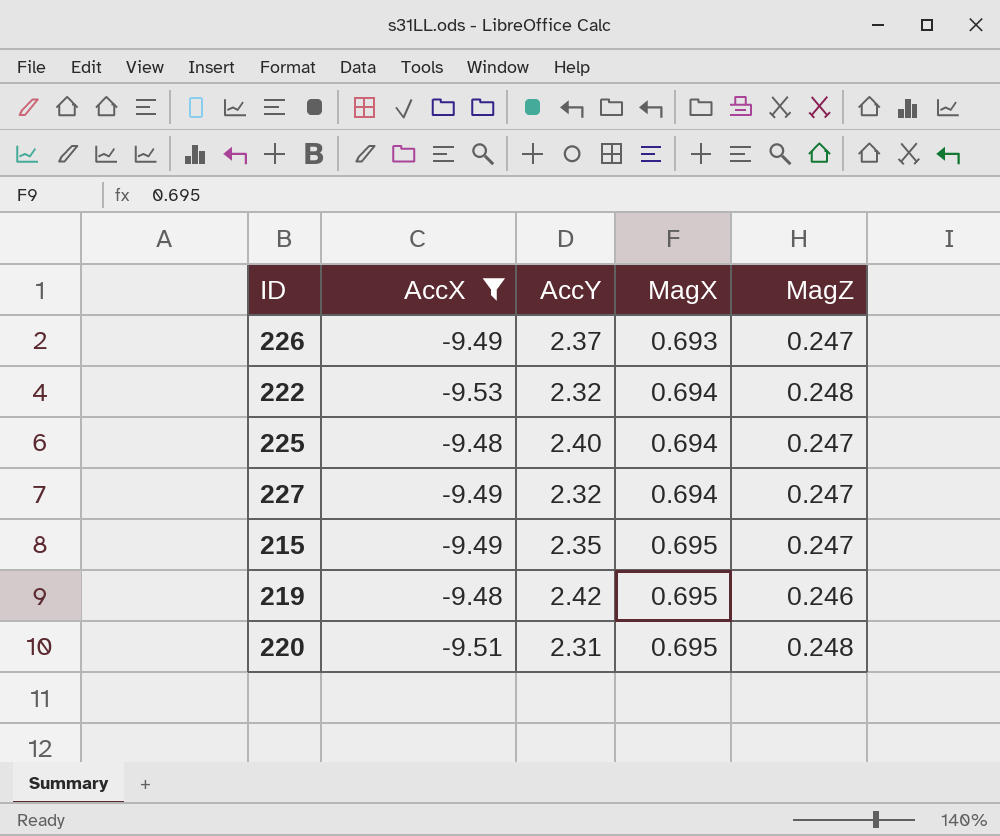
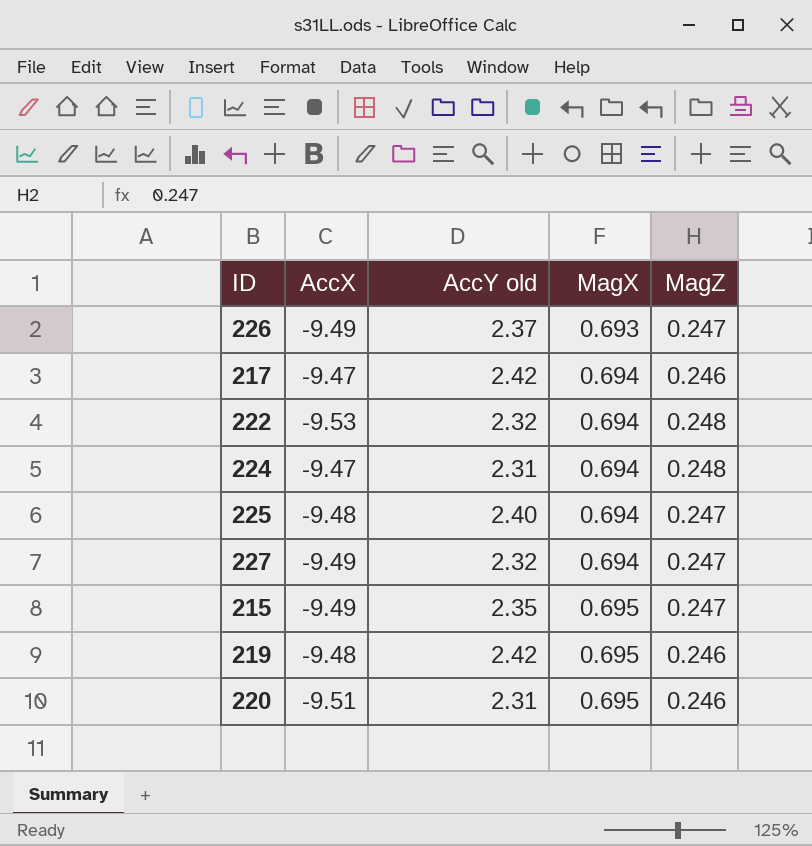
filter: AccX != -9.47 -> none
column name: AccY -> AccY old
220 | MagZ: 0.248 -> 0.246

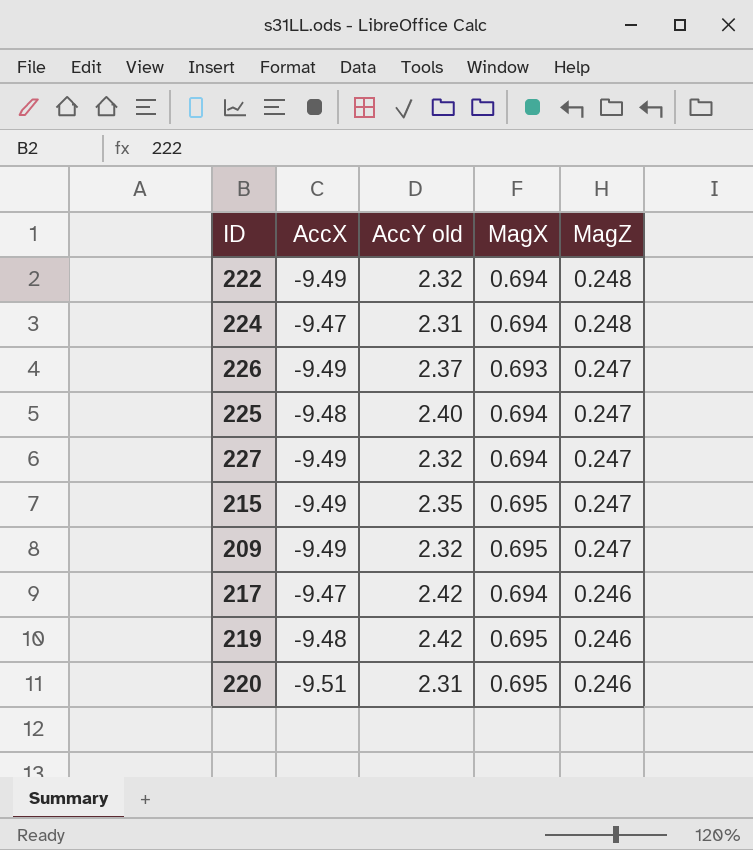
row order: MagX ascending -> MagZ descending
222 | AccX: -9.53 -> -9.49
row 209: none -> -9.49 | 2.32 | 0.695 | 0.247

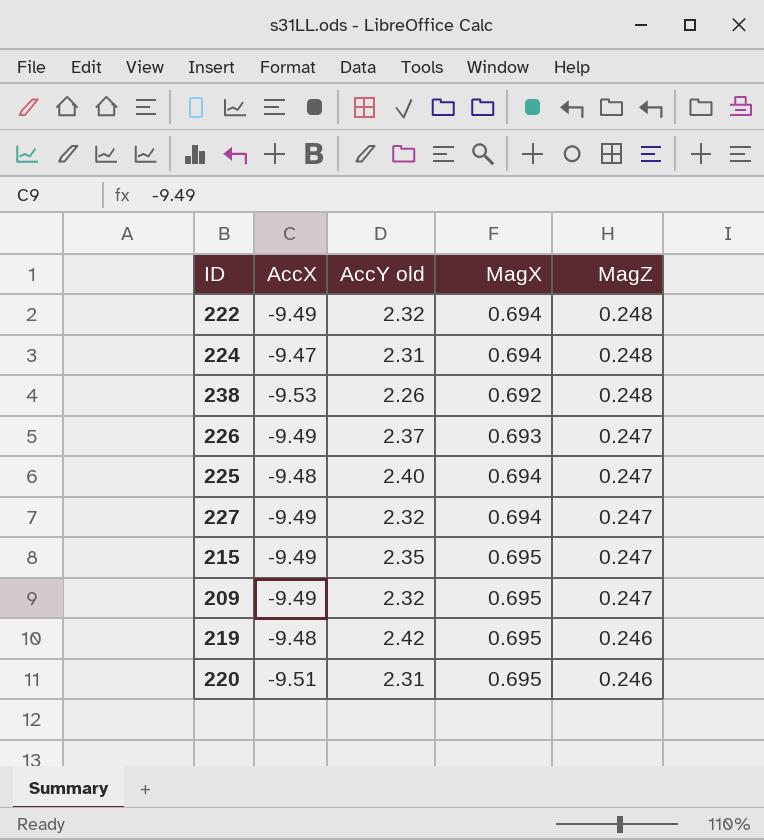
row 217: -9.47 | 2.42 | 0.694 | 0.246 -> none
row 238: none -> -9.53 | 2.26 | 0.692 | 0.248

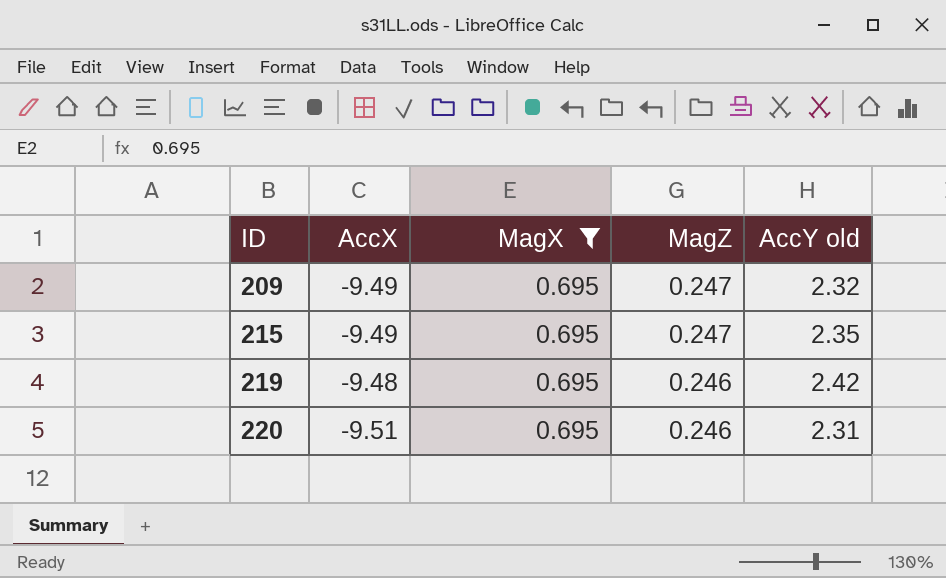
filter: none -> MagX = 0.695
row order: MagZ descending -> ID ascending
column AccY old | position: 3 -> 5

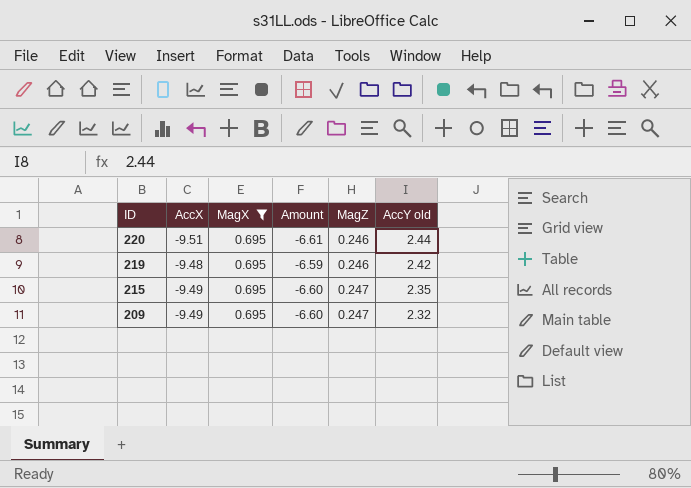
row order: ID ascending -> ID descending
column Amount | formula: none -> [AccX] * [MagX]
220 | AccY old: 2.31 -> 2.44

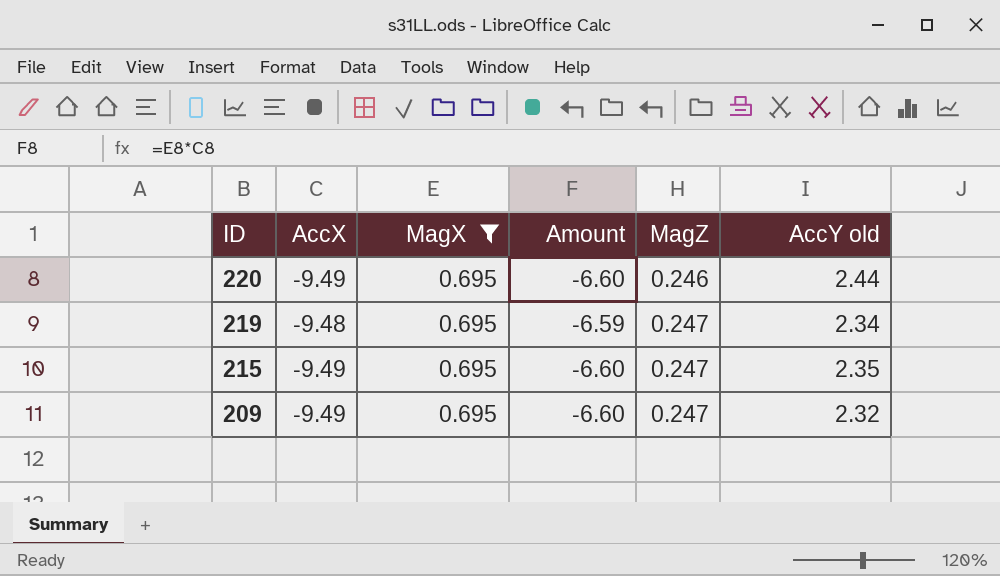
220 | AccX: -9.51 -> -9.49
220 | Amount: -6.61 -> -6.60
219 | MagZ: 0.246 -> 0.247
219 | AccY old: 2.42 -> 2.34

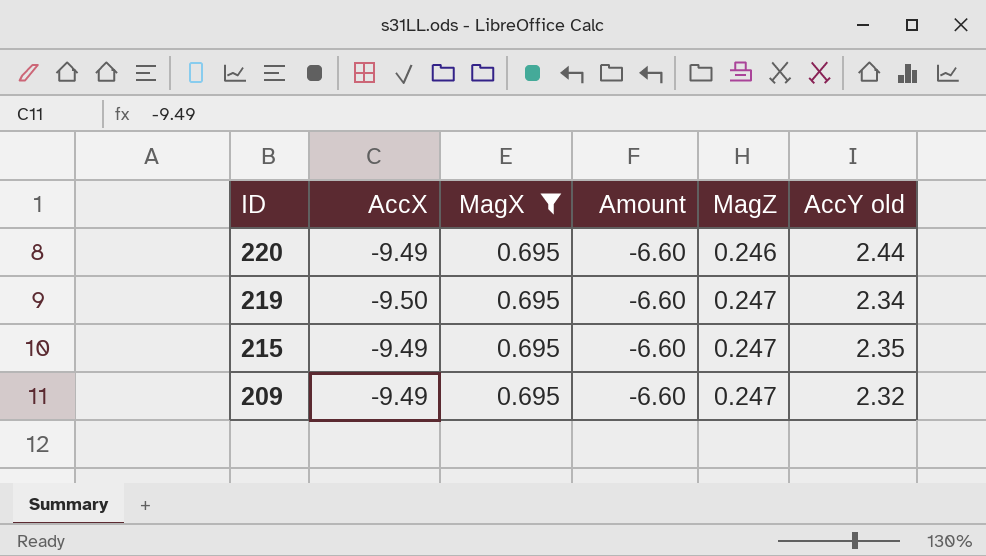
219 | AccX: -9.48 -> -9.50
219 | Amount: -6.59 -> -6.60

